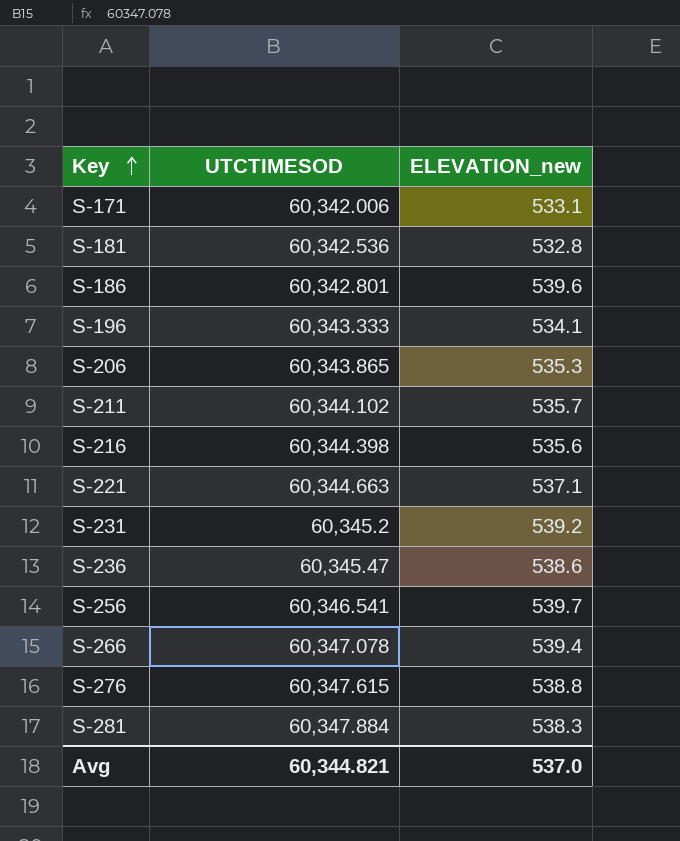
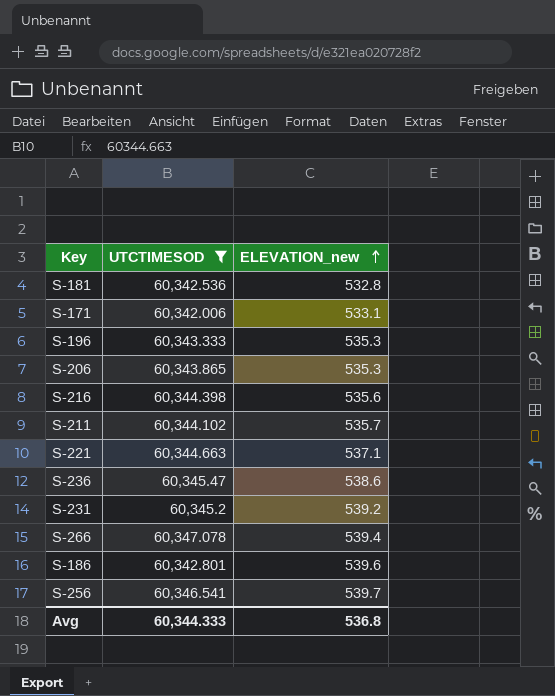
filter: none -> UTCTIMESOD <= 60,347.078
row order: Key ascending -> ELEVATION_new ascending
S-196 | ELEVATION_new: 534.1 -> 535.3
Avg | UTCTIMESOD: 60,344.821 -> 60,344.333
Avg | ELEVATION_new: 537.0 -> 536.8

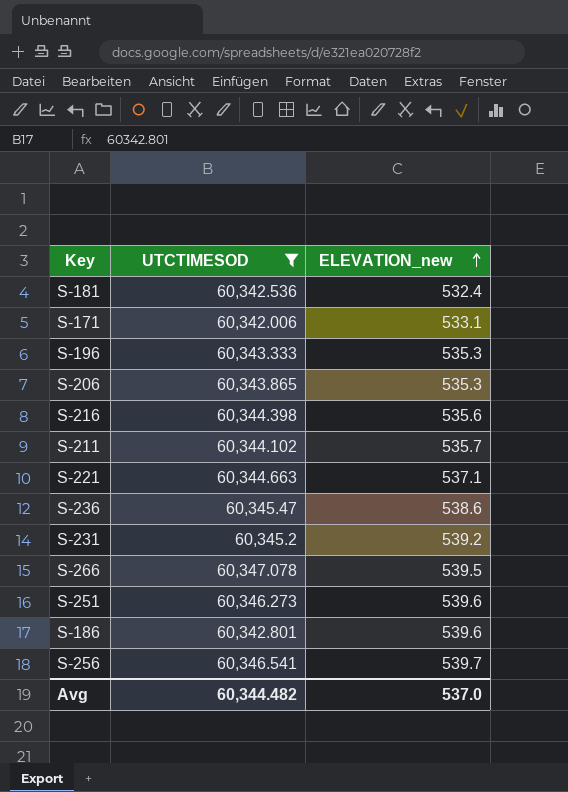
S-181 | ELEVATION_new: 532.8 -> 532.4
S-266 | ELEVATION_new: 539.4 -> 539.5
row S-251: none -> 60,346.273 | 539.6
Avg | UTCTIMESOD: 60,344.333 -> 60,344.482
Avg | ELEVATION_new: 536.8 -> 537.0

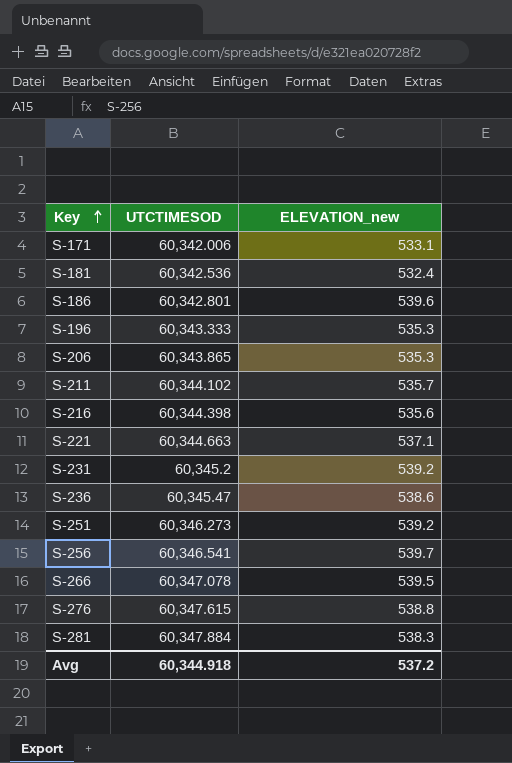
filter: UTCTIMESOD <= 60,347.078 -> none
row order: ELEVATION_new ascending -> Key ascending
S-251 | ELEVATION_new: 539.6 -> 539.2
Avg | UTCTIMESOD: 60,344.482 -> 60,344.918
Avg | ELEVATION_new: 537.0 -> 537.2

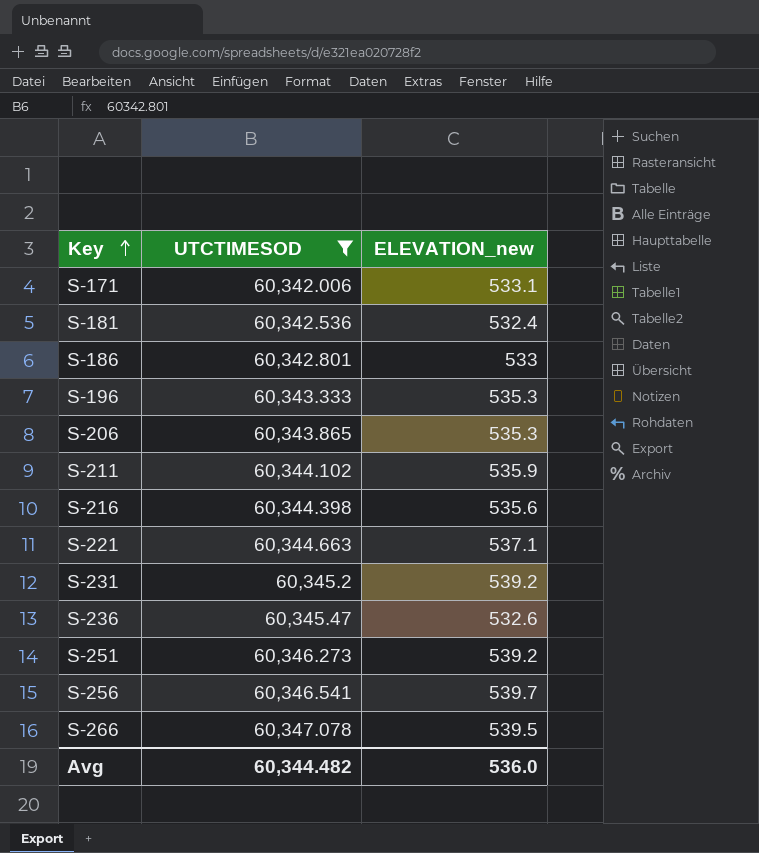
filter: none -> UTCTIMESOD <= 60,347.078
S-186 | ELEVATION_new: 539.6 -> 533
S-211 | ELEVATION_new: 535.7 -> 535.9
S-236 | ELEVATION_new: 538.6 -> 532.6
Avg | UTCTIMESOD: 60,344.918 -> 60,344.482
Avg | ELEVATION_new: 537.2 -> 536.0

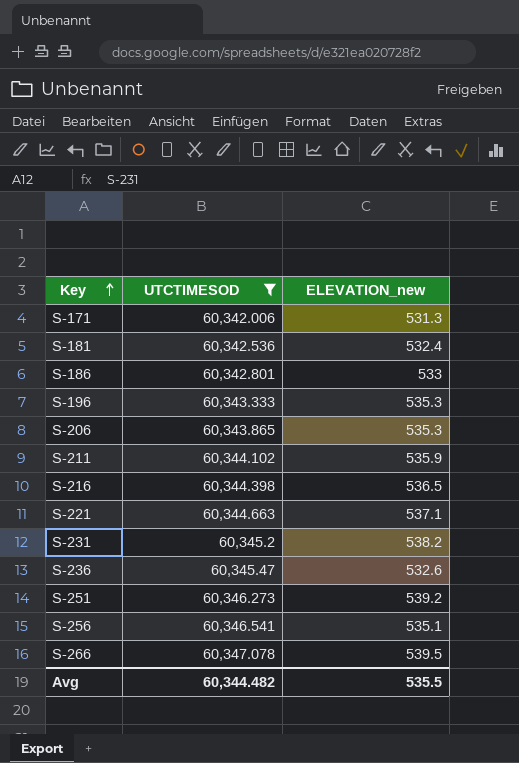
S-171 | ELEVATION_new: 533.1 -> 531.3
S-216 | ELEVATION_new: 535.6 -> 536.5
S-231 | ELEVATION_new: 539.2 -> 538.2
S-256 | ELEVATION_new: 539.7 -> 535.1
Avg | ELEVATION_new: 536.0 -> 535.5

